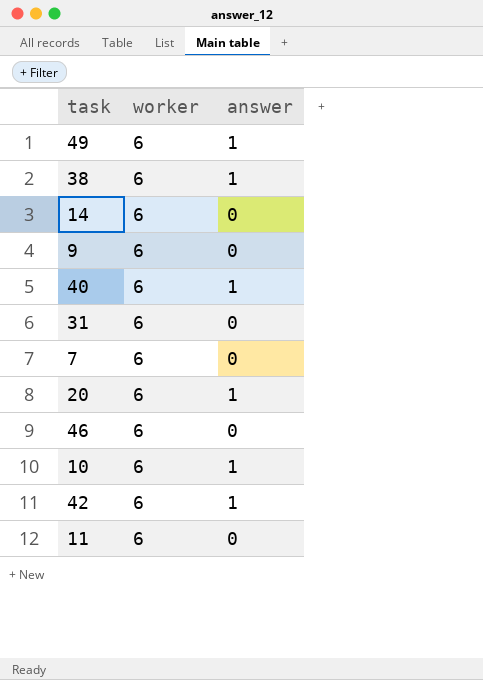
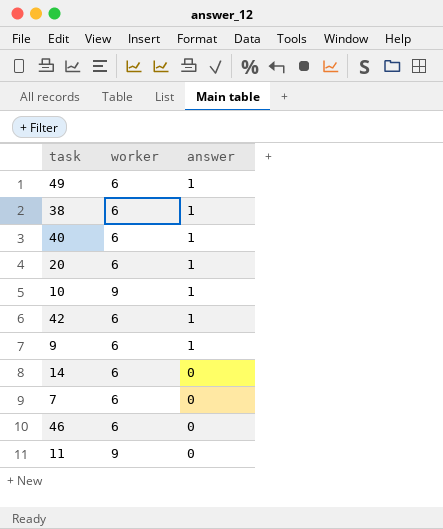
row order: none -> answer descending
row 31: 6 | 0 -> none
10 | worker: 6 -> 9
9 | answer: 0 -> 1
11 | worker: 6 -> 9

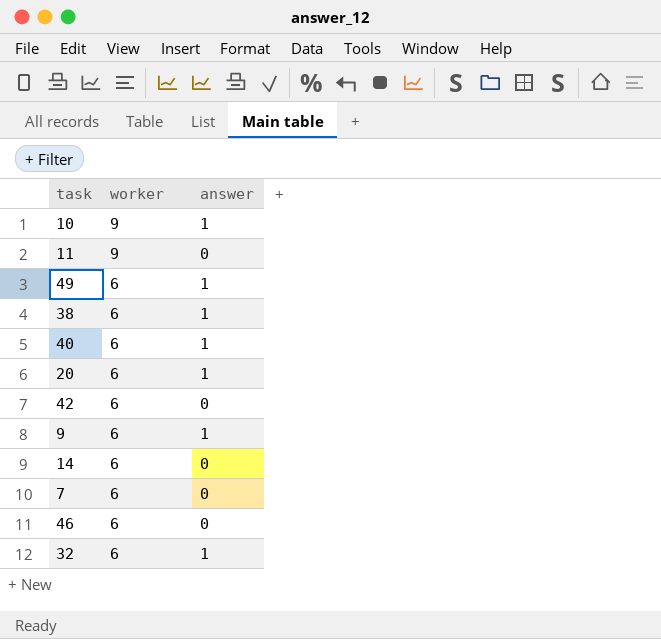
row order: answer descending -> worker descending
42 | answer: 1 -> 0
row 32: none -> 6 | 1

